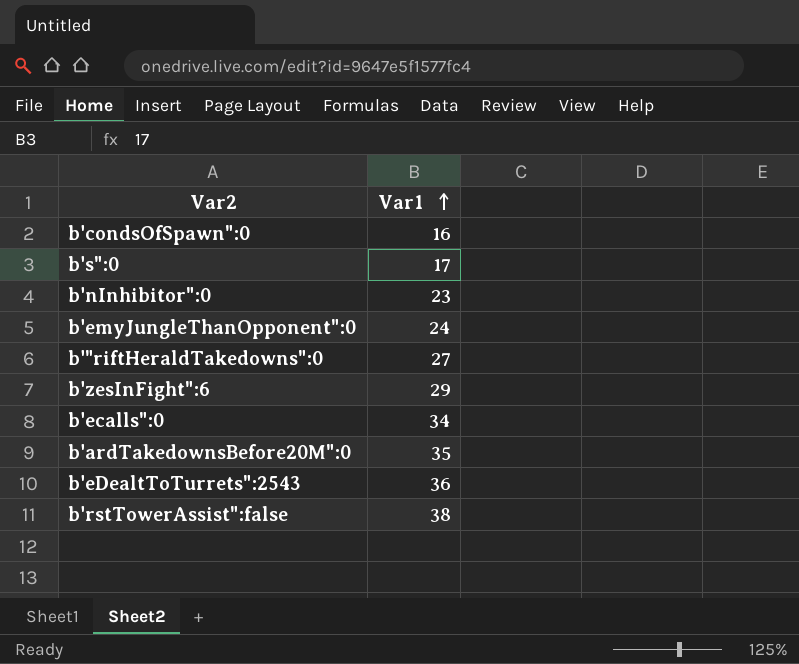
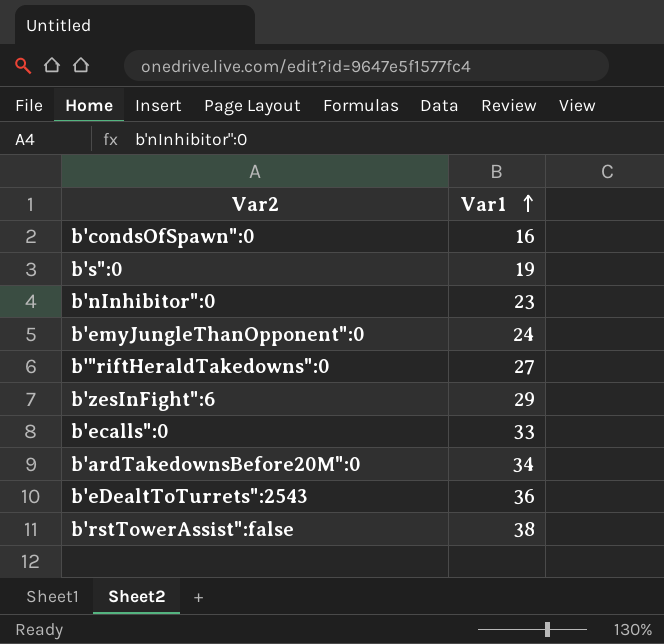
b's":0 | Var1: 17 -> 19
b'ecalls":0 | Var1: 34 -> 33
b'ardTakedownsBefore20M":0 | Var1: 35 -> 34

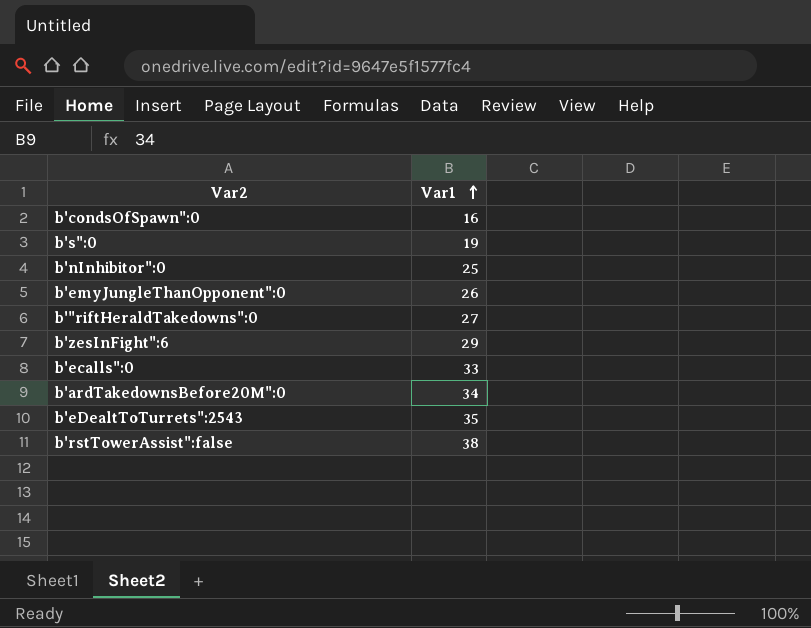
b'nInhibitor":0 | Var1: 23 -> 25
b'emyJungleThanOpponent":0 | Var1: 24 -> 26
b'eDealtToTurrets":2543 | Var1: 36 -> 35

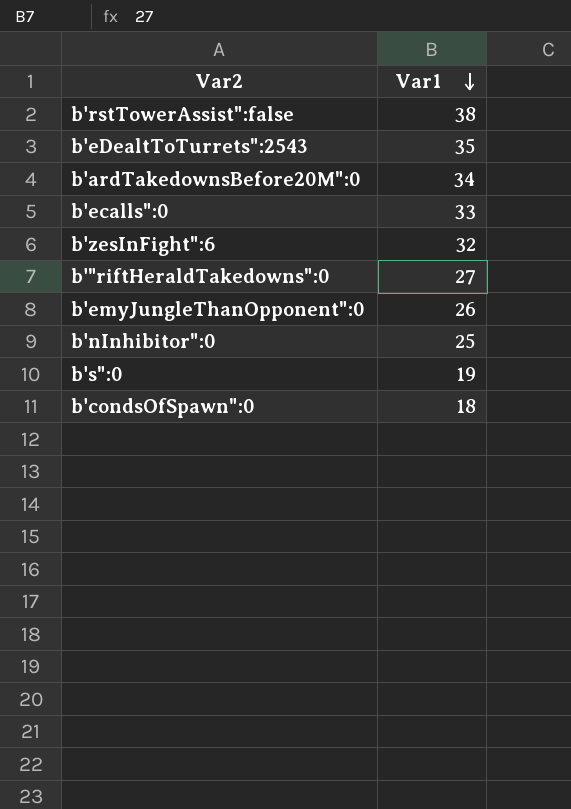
row order: Var1 ascending -> Var1 descending
b'zesInFight":6 | Var1: 29 -> 32
b'condsOfSpawn":0 | Var1: 16 -> 18

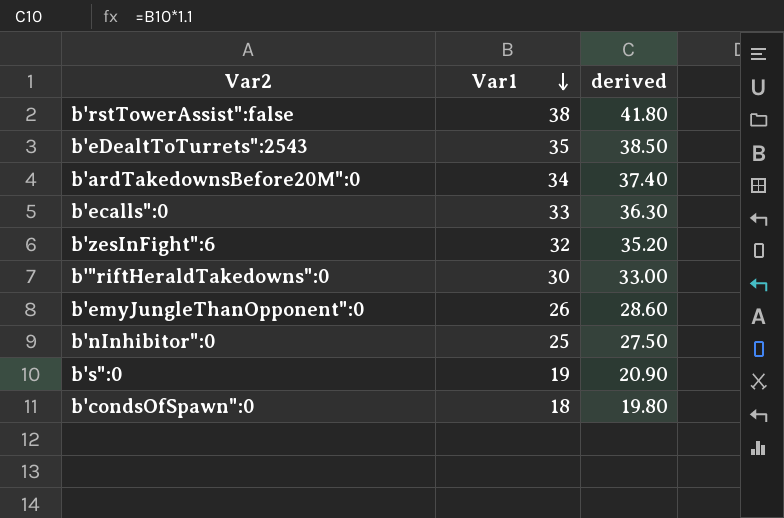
column derived | formula: none -> [Var1] * 1.1
b'"riftHeraldTakedowns":0 | Var1: 27 -> 30

